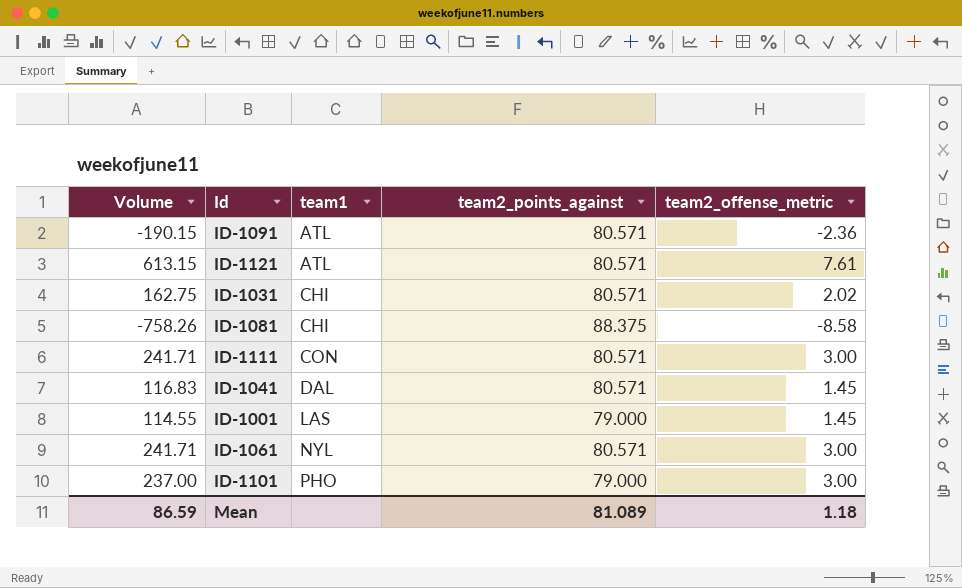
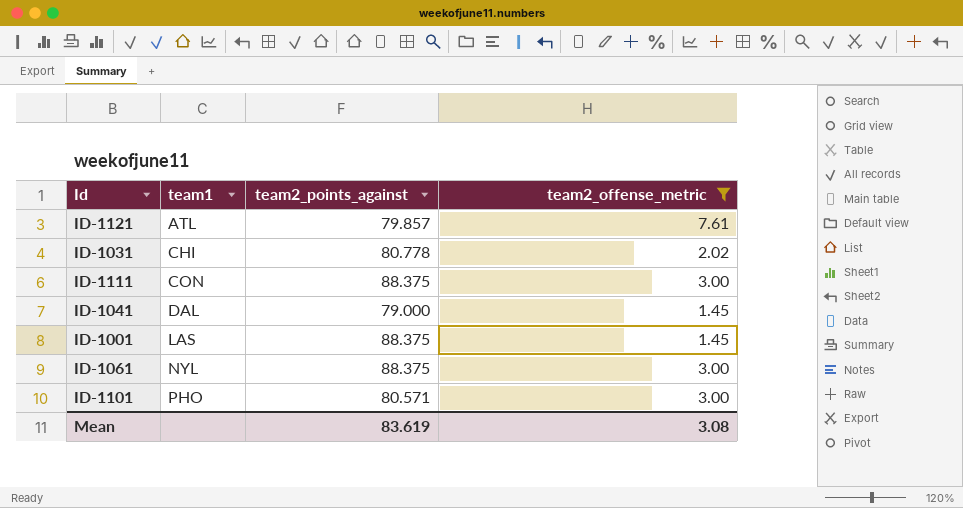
filter: none -> team2_offense_metric >= 1.45
column Volume | formula: [team2_points_against] * [team2_offense_metric] -> none
ID-1121 | team2_points_against: 80.571 -> 79.857
ID-1031 | team2_points_against: 80.571 -> 80.778
ID-1111 | team2_points_against: 80.571 -> 88.375
ID-1041 | team2_points_against: 80.571 -> 79.000
ID-1001 | team2_points_against: 79.000 -> 88.375
ID-1061 | team2_points_against: 80.571 -> 88.375
ID-1101 | team2_points_against: 79.000 -> 80.571
Mean | team2_points_against: 81.089 -> 83.619
Mean | team2_offense_metric: 1.18 -> 3.08

